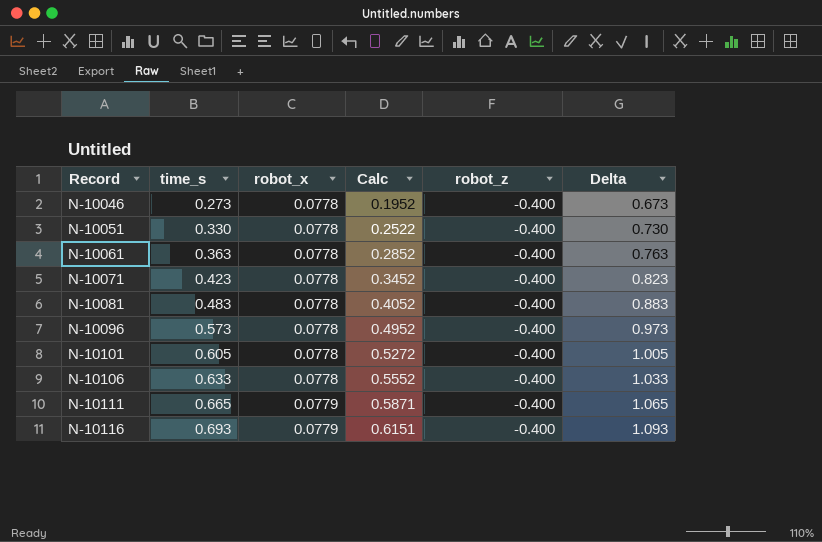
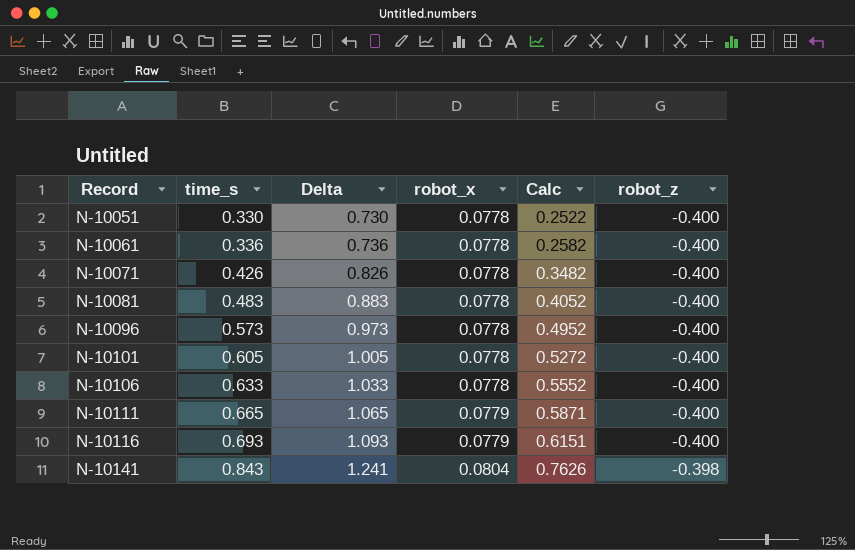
column Delta | position: 6 -> 3
row N-10046: 0.273 | 0.0778 | 0.1952 | -0.400 | 0.673 -> none
N-10061 | time_s: 0.363 -> 0.336
N-10061 | Delta: 0.763 -> 0.736
N-10061 | Calc: 0.2852 -> 0.2582
N-10071 | time_s: 0.423 -> 0.426
N-10071 | Delta: 0.823 -> 0.826
N-10071 | Calc: 0.3452 -> 0.3482
row N-10141: none -> 0.843 | 1.241 | 0.0804 | 0.7626 | -0.398

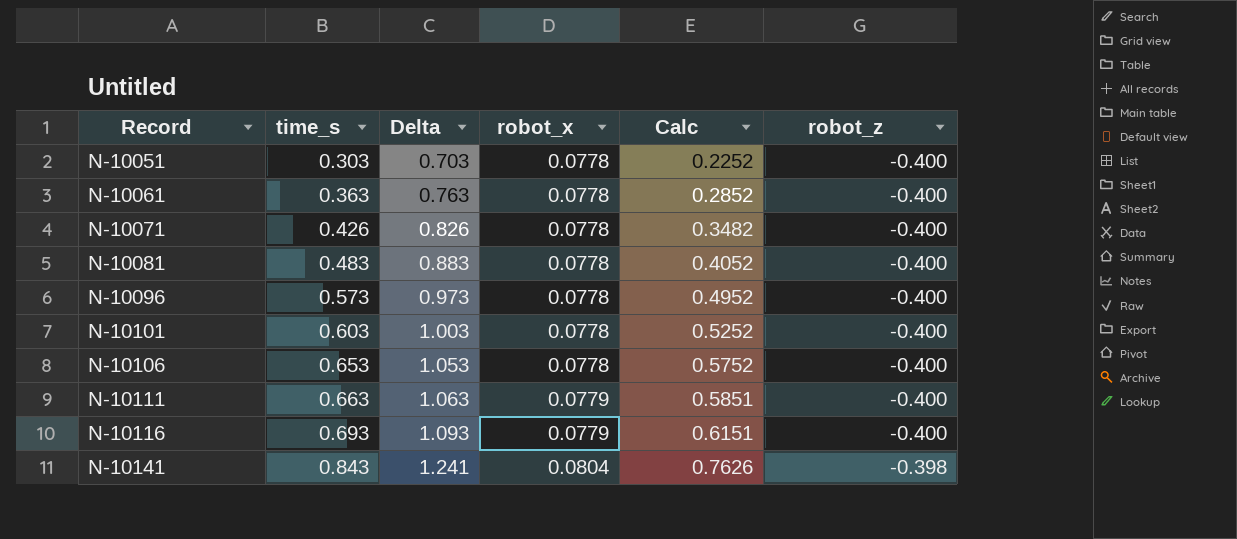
N-10051 | time_s: 0.330 -> 0.303
N-10051 | Delta: 0.730 -> 0.703
N-10051 | Calc: 0.2522 -> 0.2252
N-10061 | time_s: 0.336 -> 0.363
N-10061 | Delta: 0.736 -> 0.763
N-10061 | Calc: 0.2582 -> 0.2852
N-10101 | time_s: 0.605 -> 0.603
N-10101 | Delta: 1.005 -> 1.003
N-10101 | Calc: 0.5272 -> 0.5252
N-10106 | time_s: 0.633 -> 0.653
N-10106 | Delta: 1.033 -> 1.053
N-10106 | Calc: 0.5552 -> 0.5752
N-10111 | time_s: 0.665 -> 0.663
N-10111 | Delta: 1.065 -> 1.063
N-10111 | Calc: 0.5871 -> 0.5851

